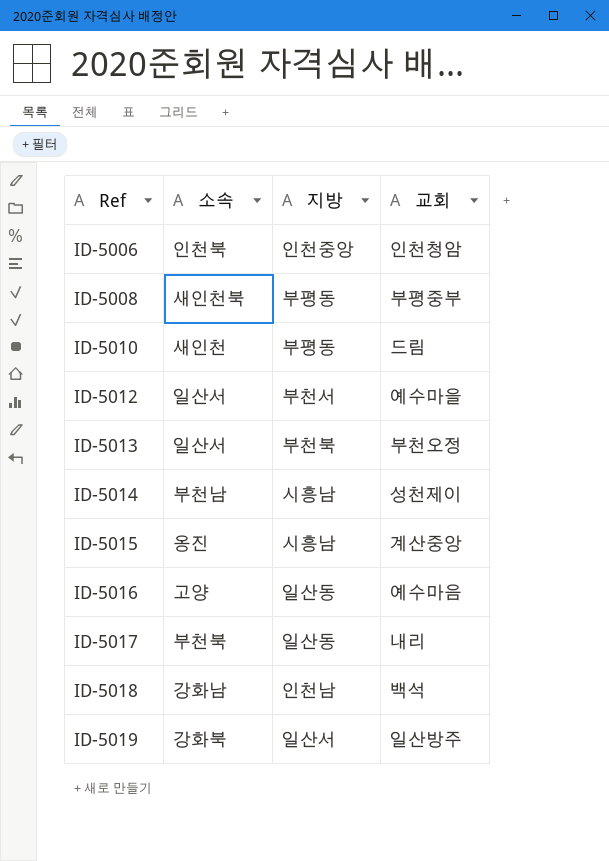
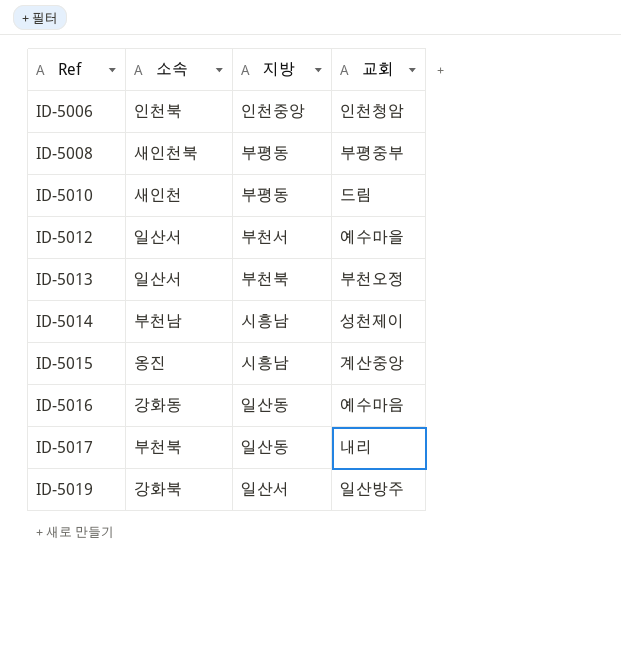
row ID-5018: 강화남 | 인천남 | 백석 -> none
ID-5016 | 소속: 고양 -> 강화동

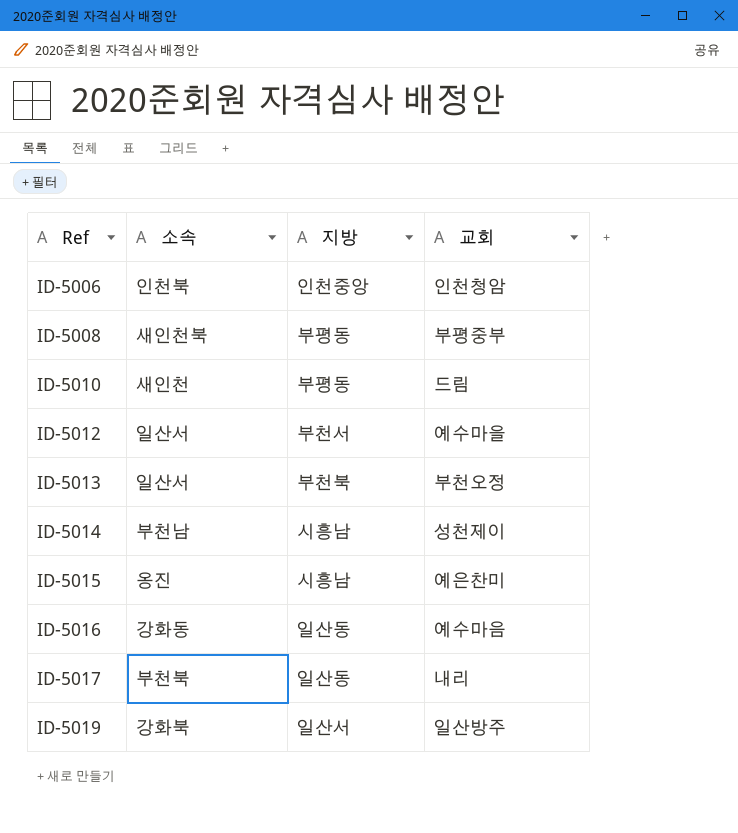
ID-5015 | 교회: 계산중앙 -> 예은찬미

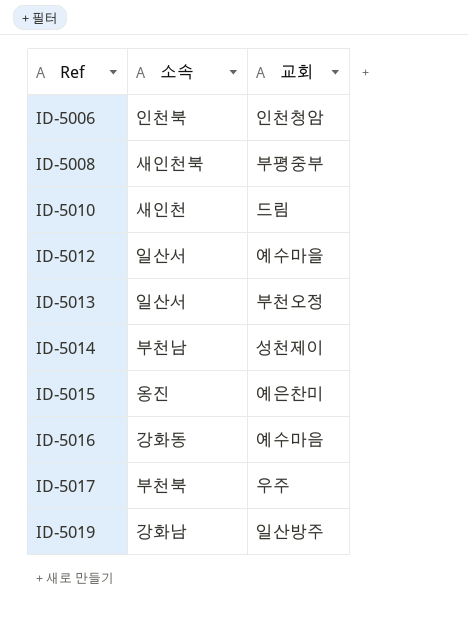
column 지방 | position: 3 -> none
ID-5017 | 교회: 내리 -> 우주
ID-5019 | 소속: 강화북 -> 강화남

